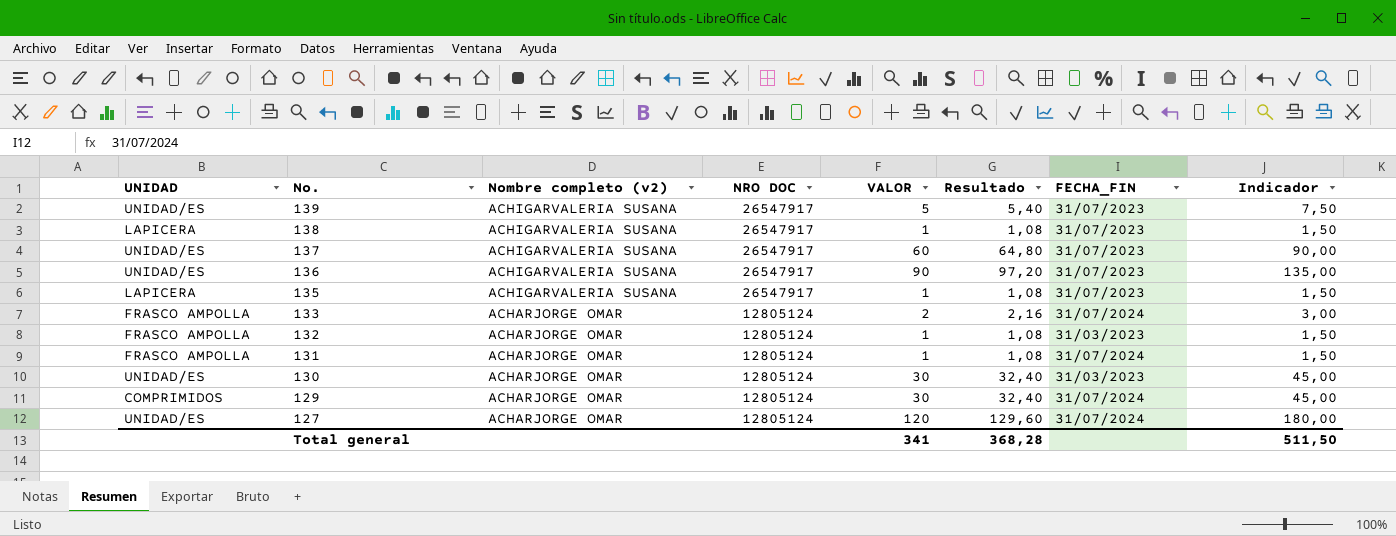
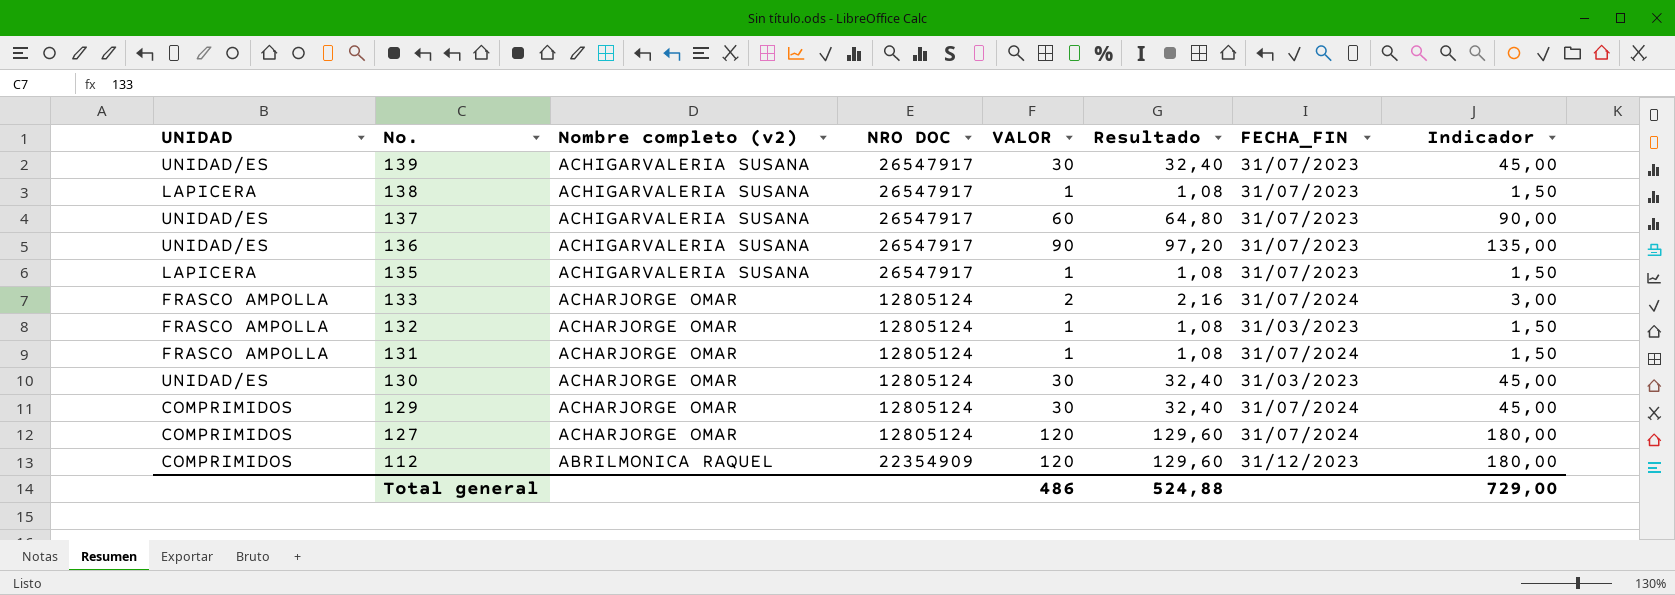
139 | VALOR: 5 -> 30
139 | Resultado: 5,40 -> 32,40
139 | Indicador: 7,50 -> 45,00
127 | UNIDAD: UNIDAD/ES -> COMPRIMIDOS
row 112: none -> COMPRIMIDOS | ABRILMONICA RAQUEL | 22354909 | 120 | 129,60 | 31/12/2023 | 180,00
Total general | VALOR: 341 -> 486
Total general | Resultado: 368,28 -> 524,88
Total general | Indicador: 511,50 -> 729,00

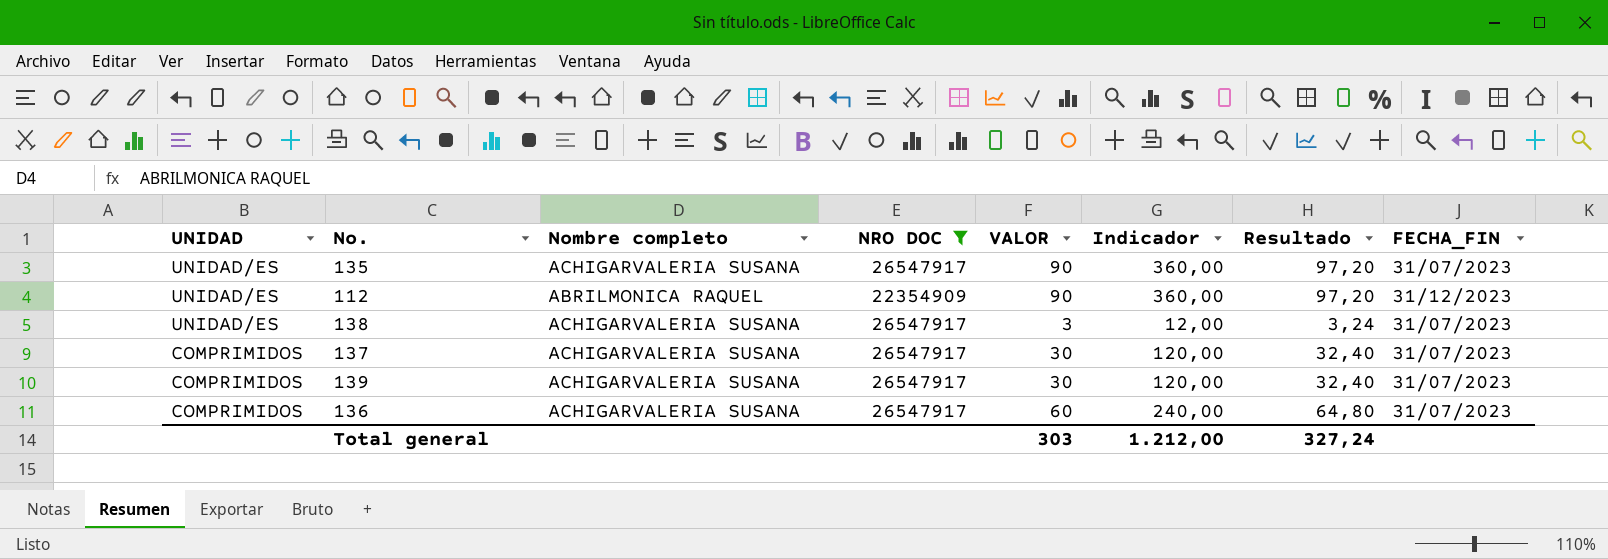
filter: none -> NRO DOC != 12805124
row order: No. descending -> UNIDAD descending
column name: Nombre completo (v2) -> Nombre completo
column Indicador | formula: [VALOR] * 1,5 -> [VALOR] * 4
column Indicador | position: 8 -> 6
135 | UNIDAD: LAPICERA -> UNIDAD/ES
135 | VALOR: 1 -> 90
135 | Resultado: 1,08 -> 97,20
112 | UNIDAD: COMPRIMIDOS -> UNIDAD/ES
112 | VALOR: 120 -> 90
112 | Resultado: 129,60 -> 97,20
138 | UNIDAD: LAPICERA -> UNIDAD/ES
138 | VALOR: 1 -> 3
138 | Resultado: 1,08 -> 3,24
137 | UNIDAD: UNIDAD/ES -> COMPRIMIDOS
137 | VALOR: 60 -> 30
137 | Resultado: 64,80 -> 32,40
139 | UNIDAD: UNIDAD/ES -> COMPRIMIDOS
136 | UNIDAD: UNIDAD/ES -> COMPRIMIDOS
136 | VALOR: 90 -> 60
136 | Resultado: 97,20 -> 64,80
Total general | VALOR: 486 -> 303
Total general | Indicador: 729,00 -> 1.212,00
Total general | Resultado: 524,88 -> 327,24

